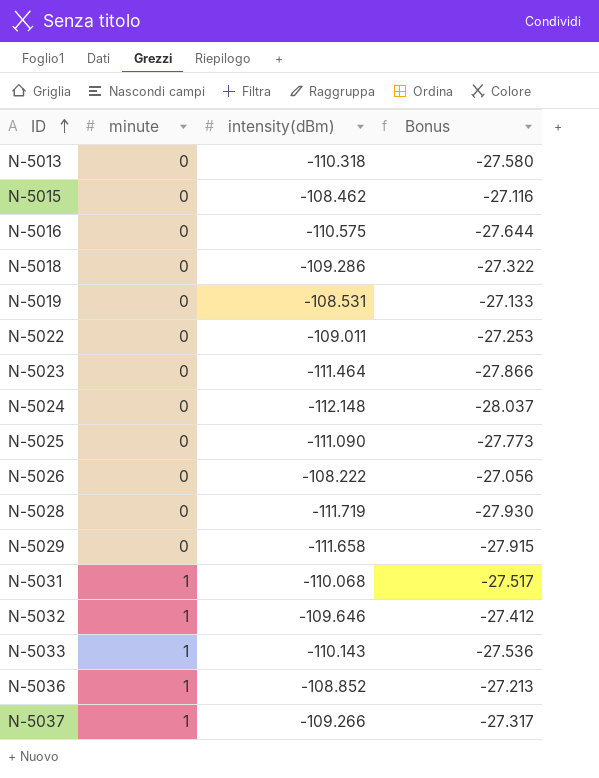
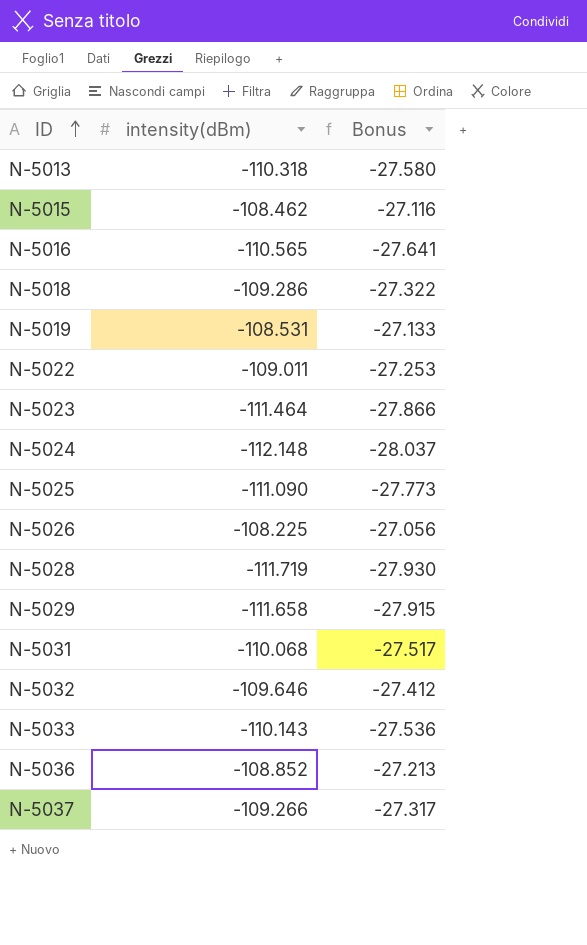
column minute | position: 2 -> none
N-5016 | intensity(dBm): -110.575 -> -110.565
N-5016 | Bonus: -27.644 -> -27.641
N-5026 | intensity(dBm): -108.222 -> -108.225

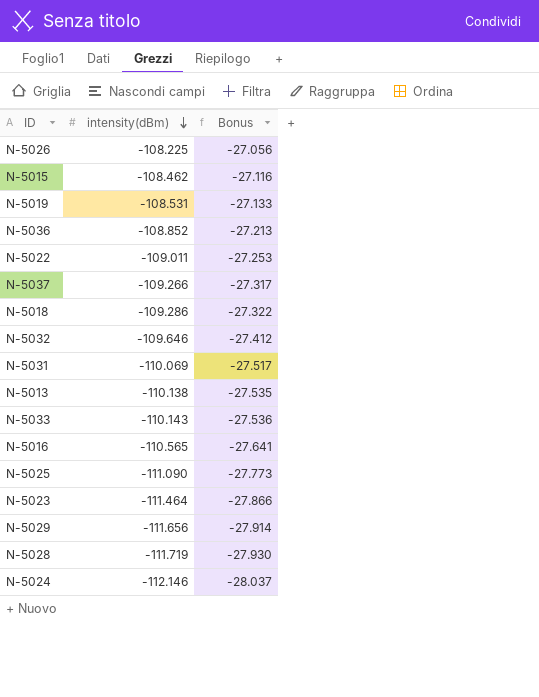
row order: ID ascending -> intensity(dBm) descending
N-5031 | intensity(dBm): -110.068 -> -110.069
N-5013 | intensity(dBm): -110.318 -> -110.138
N-5013 | Bonus: -27.580 -> -27.535
N-5029 | intensity(dBm): -111.658 -> -111.656
N-5029 | Bonus: -27.915 -> -27.914
N-5024 | intensity(dBm): -112.148 -> -112.146

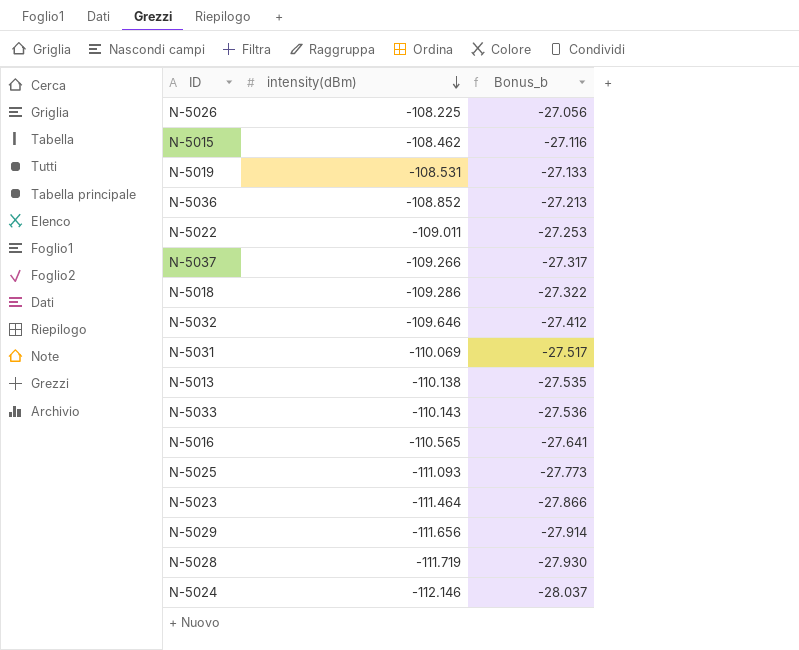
column name: Bonus -> Bonus_b
N-5025 | intensity(dBm): -111.090 -> -111.093

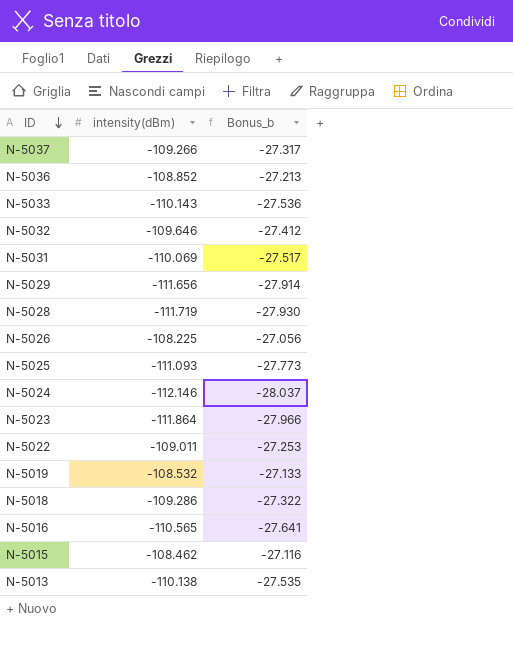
row order: intensity(dBm) descending -> ID descending
N-5023 | intensity(dBm): -111.464 -> -111.864
N-5023 | Bonus_b: -27.866 -> -27.966
N-5019 | intensity(dBm): -108.531 -> -108.532

